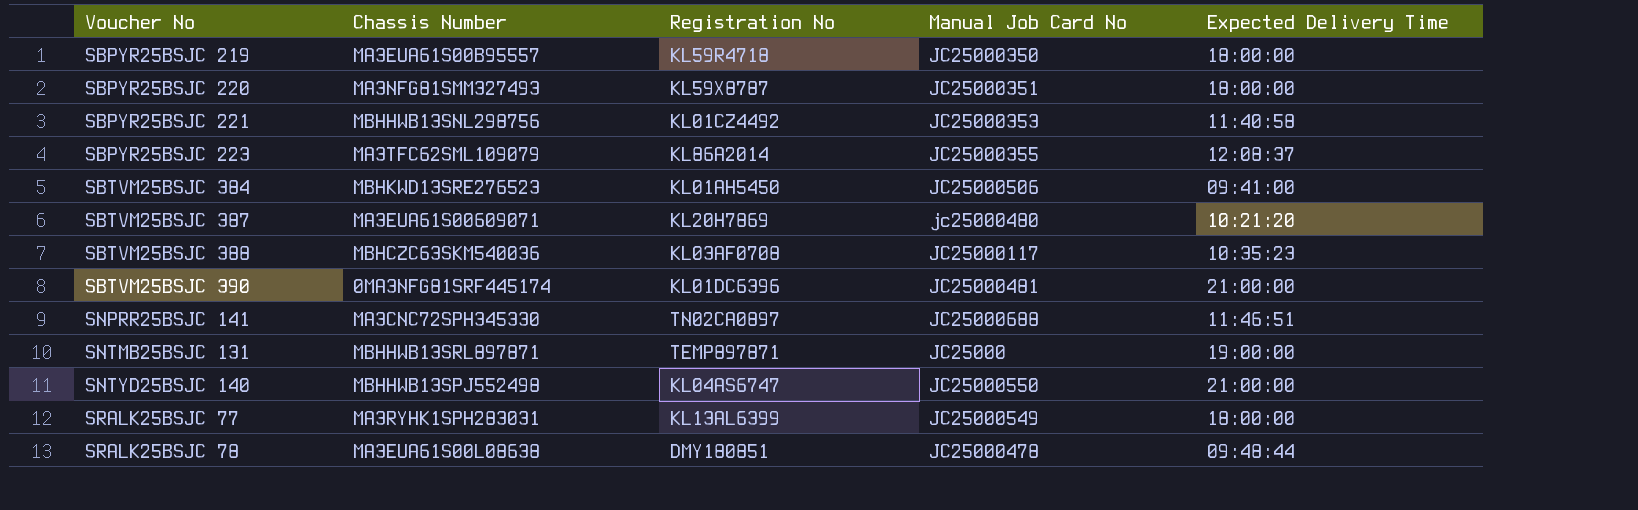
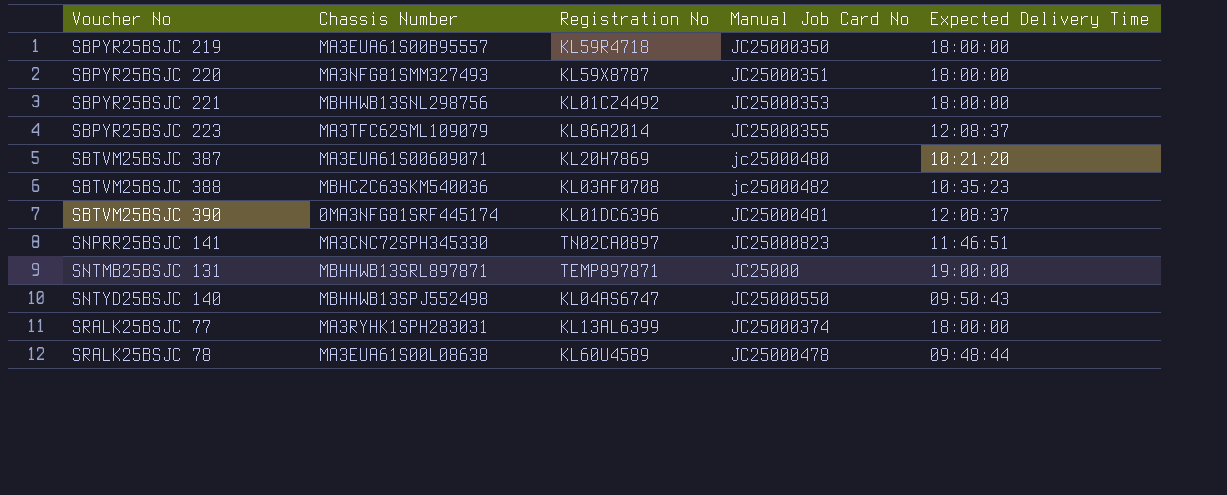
row SBTVM25BSJC 384: MBHKWD13SRE276523 | KL01AH5450 | JC25000506 | 09:41:00 -> none
SBPYR25BSJC 221 | Expected Delivery Time: 11:40:58 -> 18:00:00
SBTVM25BSJC 388 | Manual Job Card No: JC25000117 -> jc25000482
SBTVM25BSJC 390 | Expected Delivery Time: 21:00:00 -> 12:08:37
SNPRR25BSJC 141 | Manual Job Card No: JC25000688 -> JC25000823
SNTYD25BSJC 140 | Expected Delivery Time: 21:00:00 -> 09:50:43
SRALK25BSJC 77 | Manual Job Card No: JC25000549 -> JC25000374
SRALK25BSJC 78 | Registration No: DMY180851 -> KL60U4589

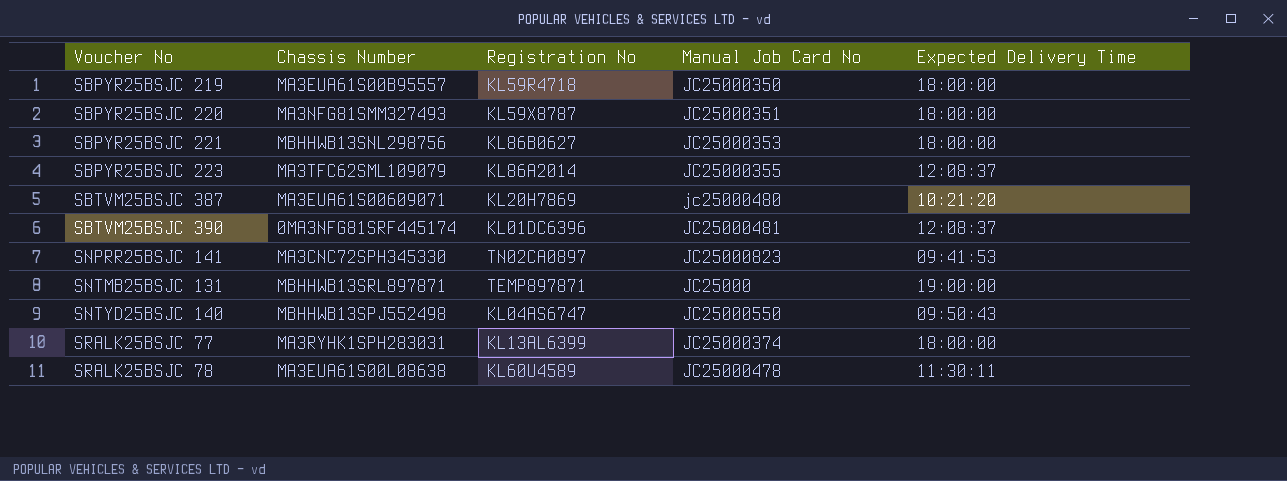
row SBTVM25BSJC 388: MBHCZC63SKM540036 | KL03AF0708 | jc25000482 | 10:35:23 -> none
SBPYR25BSJC 221 | Registration No: KL01CZ4492 -> KL86B0627
SNPRR25BSJC 141 | Expected Delivery Time: 11:46:51 -> 09:41:53
SRALK25BSJC 78 | Expected Delivery Time: 09:48:44 -> 11:30:11

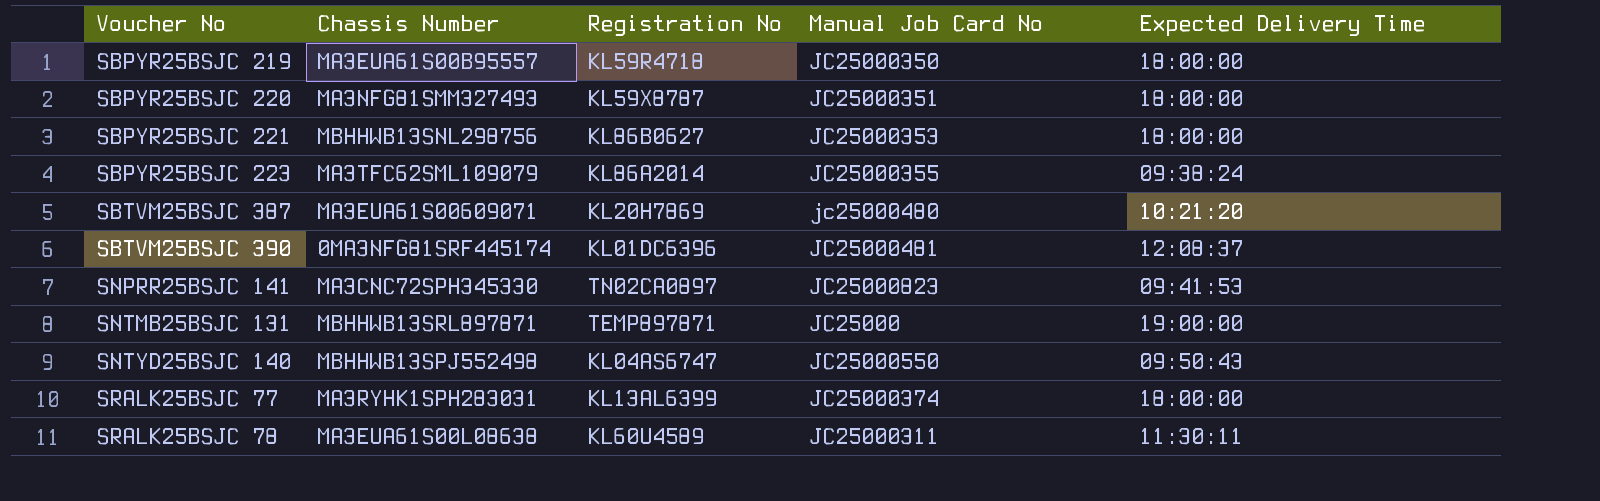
SBPYR25BSJC 223 | Expected Delivery Time: 12:08:37 -> 09:38:24
SRALK25BSJC 78 | Manual Job Card No: JC25000478 -> JC25000311

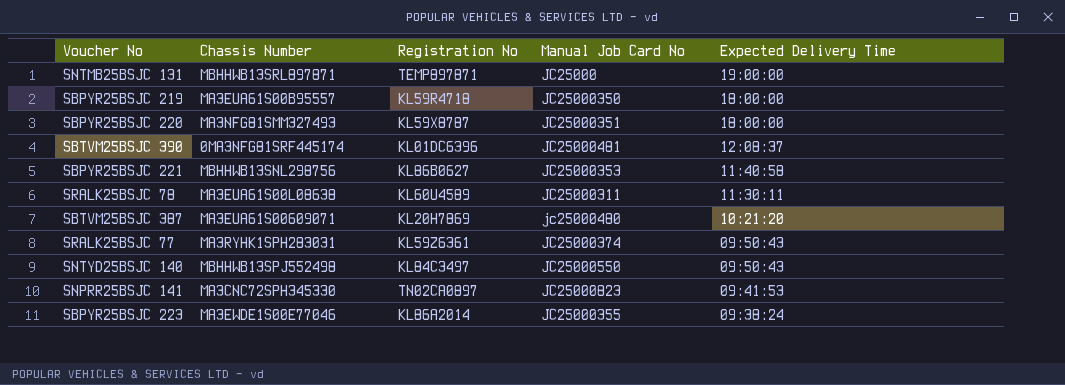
row order: Voucher No ascending -> Expected Delivery Time descending
SBPYR25BSJC 221 | Expected Delivery Time: 18:00:00 -> 11:40:58
SRALK25BSJC 77 | Registration No: KL13AL6399 -> KL59Z6361
SRALK25BSJC 77 | Expected Delivery Time: 18:00:00 -> 09:50:43
SNTYD25BSJC 140 | Registration No: KL04AS6747 -> KL84C3497
SBPYR25BSJC 223 | Chassis Number: MA3TFC62SML109079 -> MA3EWDE1S00E77046

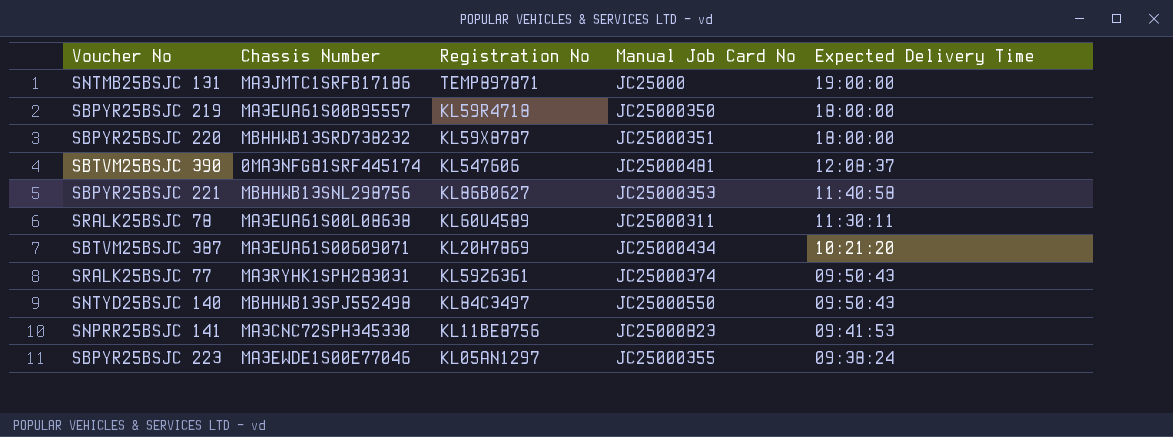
SNTMB25BSJC 131 | Chassis Number: MBHHWB13SRL897871 -> MA3JMTC1SRFB17186
SBPYR25BSJC 220 | Chassis Number: MA3NFG81SMM327493 -> MBHHWB13SRD738232
SBTVM25BSJC 390 | Registration No: KL01DC6396 -> KL547606
SBTVM25BSJC 387 | Manual Job Card No: jc25000480 -> JC25000434
SNPRR25BSJC 141 | Registration No: TN02CA0897 -> KL11BE8756
SBPYR25BSJC 223 | Registration No: KL86A2014 -> KL05AN1297

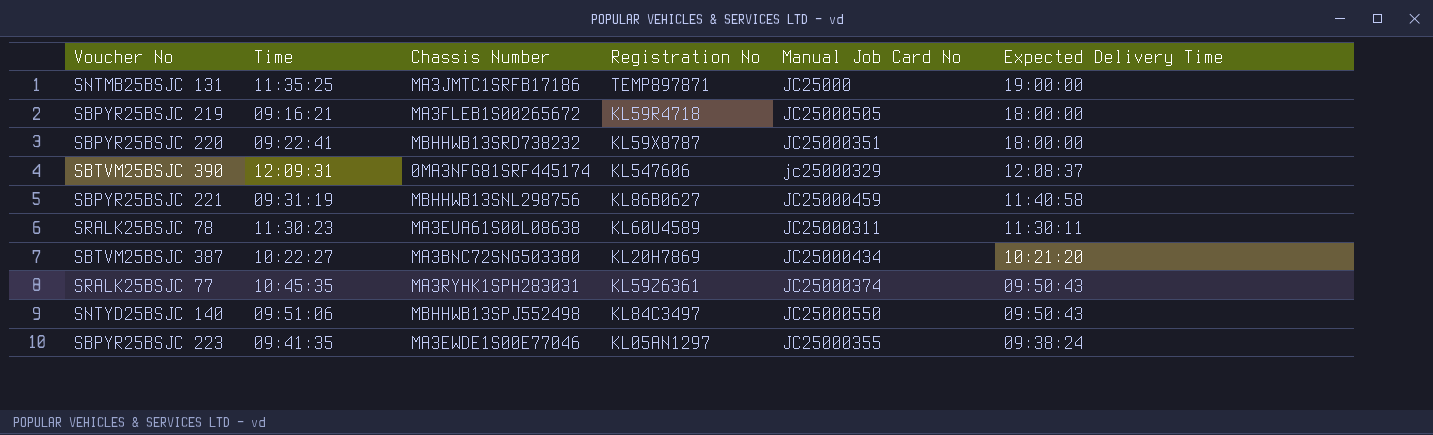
column Time | position: none -> 2
row SNPRR25BSJC 141: MA3CNC72SPH345330 | KL11BE8756 | JC25000823 | 09:41:53 -> none
SBPYR25BSJC 219 | Chassis Number: MA3EUA61S00B95557 -> MA3FLEB1S00265672
SBPYR25BSJC 219 | Manual Job Card No: JC25000350 -> JC25000505
SBTVM25BSJC 390 | Manual Job Card No: JC25000481 -> jc25000329
SBPYR25BSJC 221 | Manual Job Card No: JC25000353 -> JC25000459
SBTVM25BSJC 387 | Chassis Number: MA3EUA61S00609071 -> MA3BNC72SNG503380

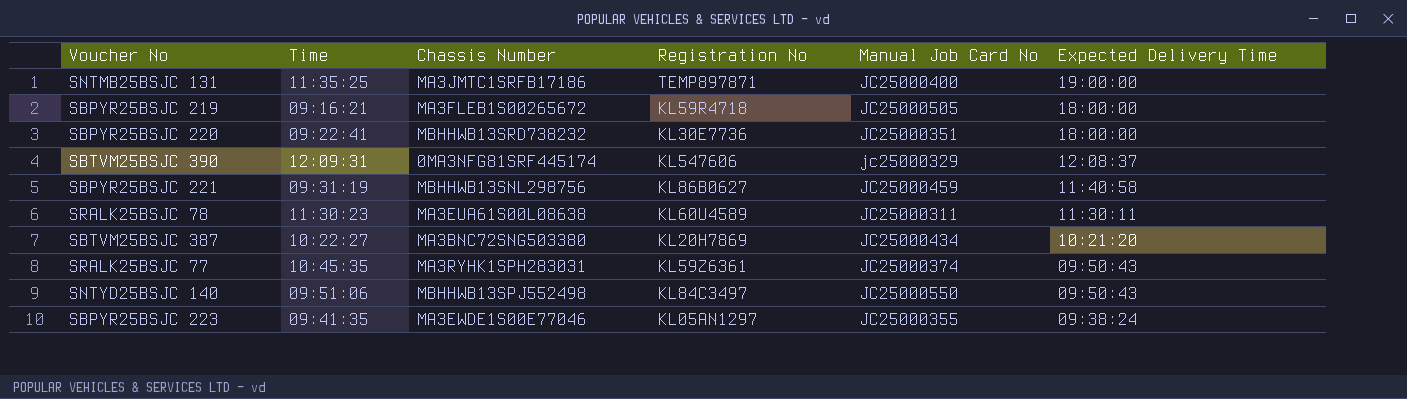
SNTMB25BSJC 131 | Manual Job Card No: JC25000 -> JC25000400
SBPYR25BSJC 220 | Registration No: KL59X8787 -> KL30E7736

